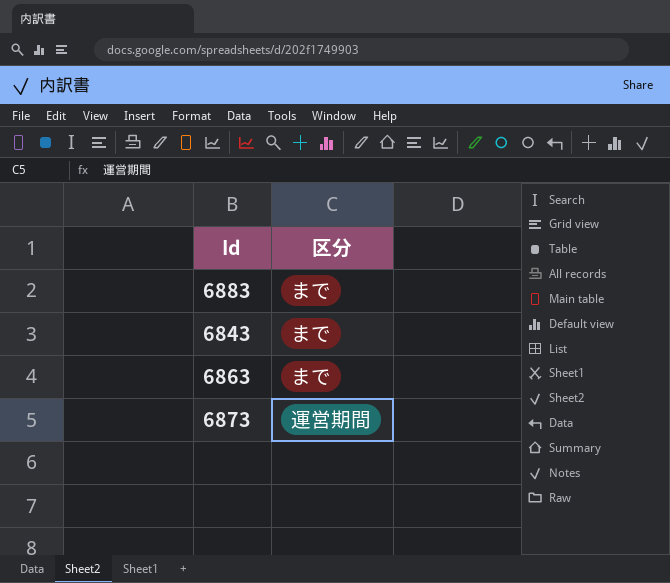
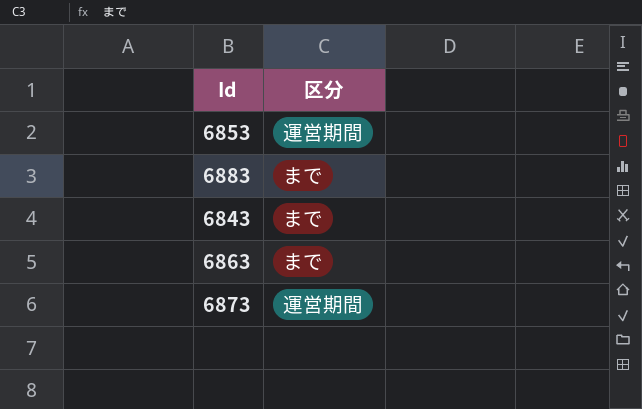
row 6853: none -> 運営期間

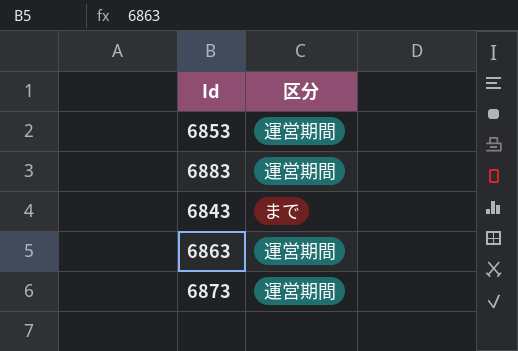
6883 | 区分: まで -> 運営期間
6863 | 区分: まで -> 運営期間

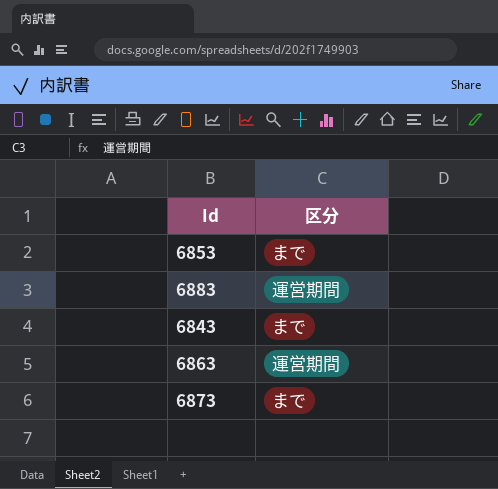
6853 | 区分: 運営期間 -> まで
6873 | 区分: 運営期間 -> まで

